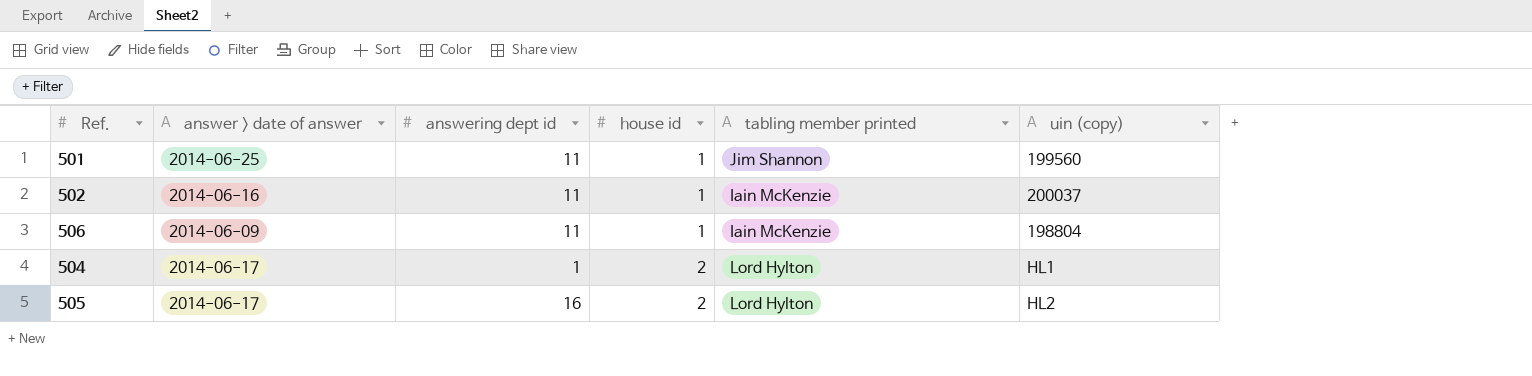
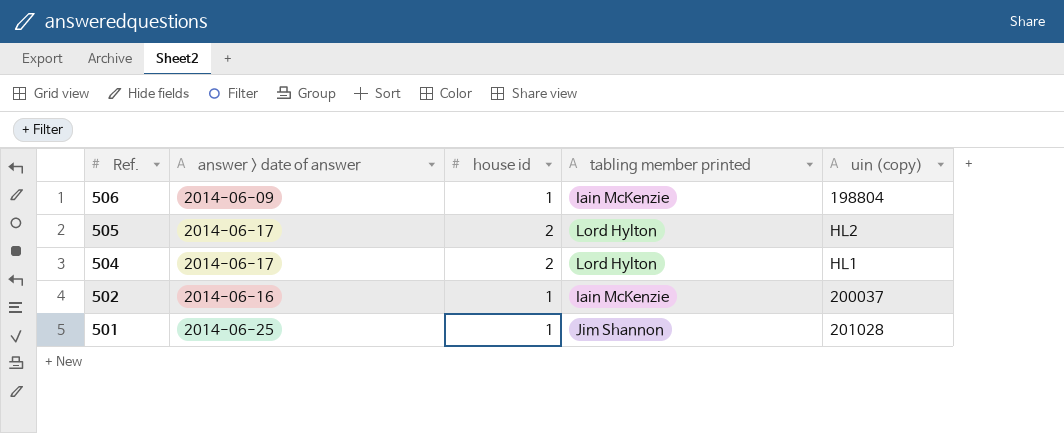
row order: house id ascending -> Ref. descending
column answering dept id | position: 3 -> none
501 | uin (copy): 199560 -> 201028

